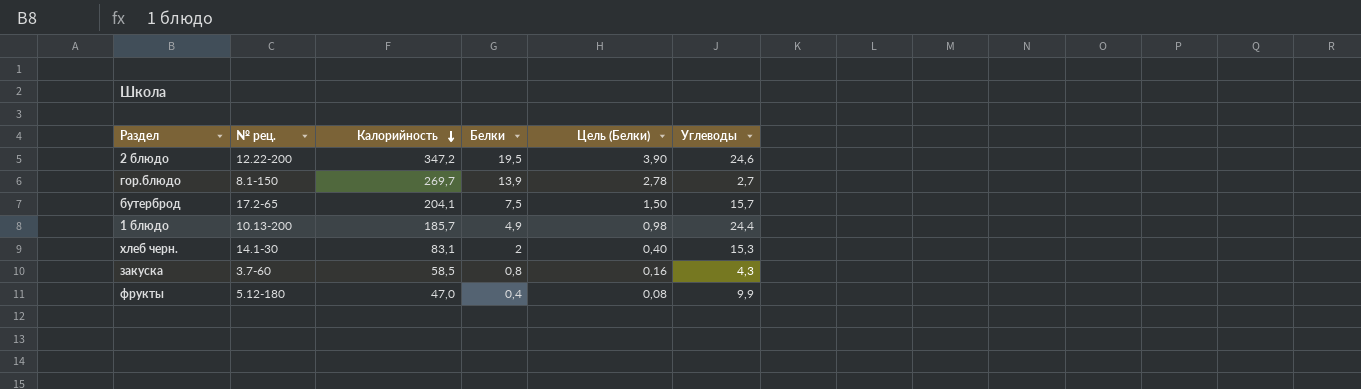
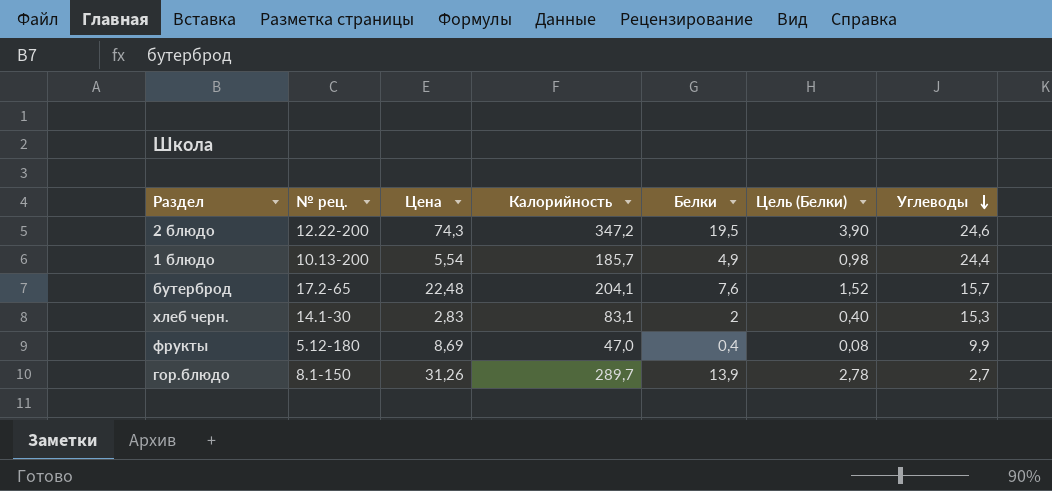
row order: Калорийность descending -> Углеводы descending
column Цена | position: none -> 3
row закуска: 3.7-60 | 58,5 | 0,8 | 0,16 | 4,3 -> none
бутерброд | Белки: 7,5 -> 7,6
бутерброд | Цель (Белки): 1,50 -> 1,52
гор.блюдо | Калорийность: 269,7 -> 289,7

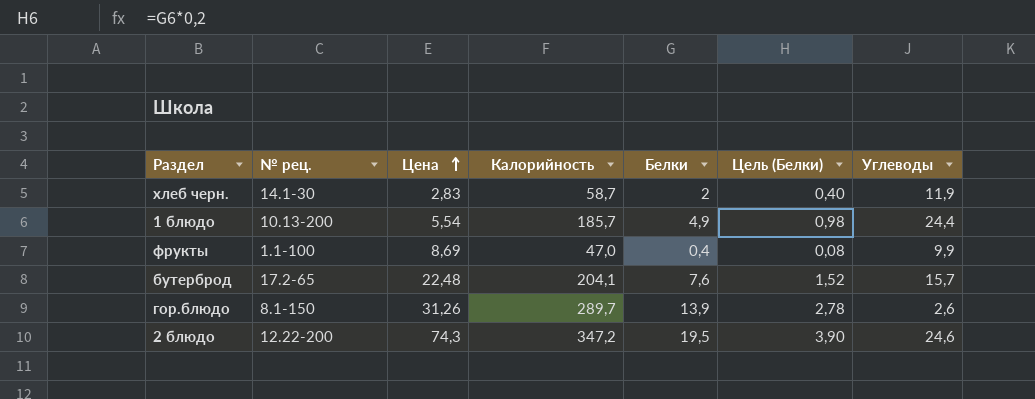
row order: Углеводы descending -> Цена ascending
хлеб черн. | Калорийность: 83,1 -> 58,7
хлеб черн. | Углеводы: 15,3 -> 11,9
фрукты | № рец.: 5.12-180 -> 1.1-100
гор.блюдо | Углеводы: 2,7 -> 2,6

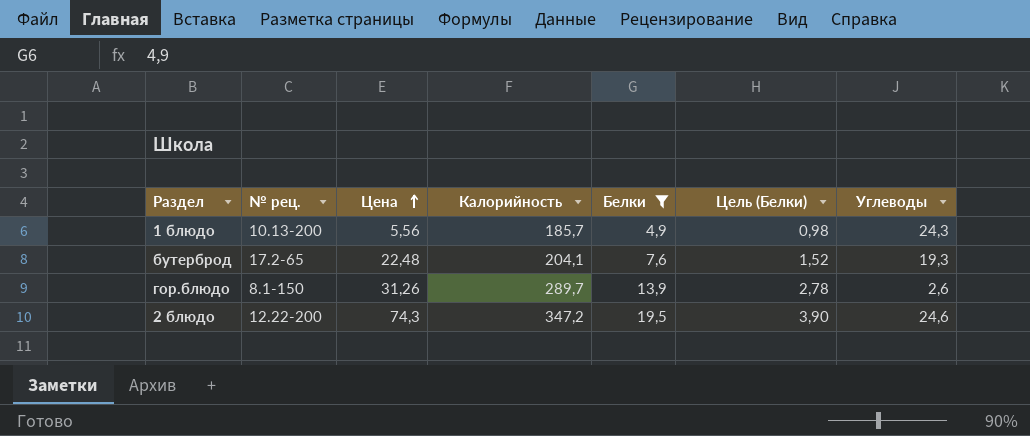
filter: none -> Белки >= 4,9
1 блюдо | Цена: 5,54 -> 5,56
1 блюдо | Углеводы: 24,4 -> 24,3
бутерброд | Углеводы: 15,7 -> 19,3

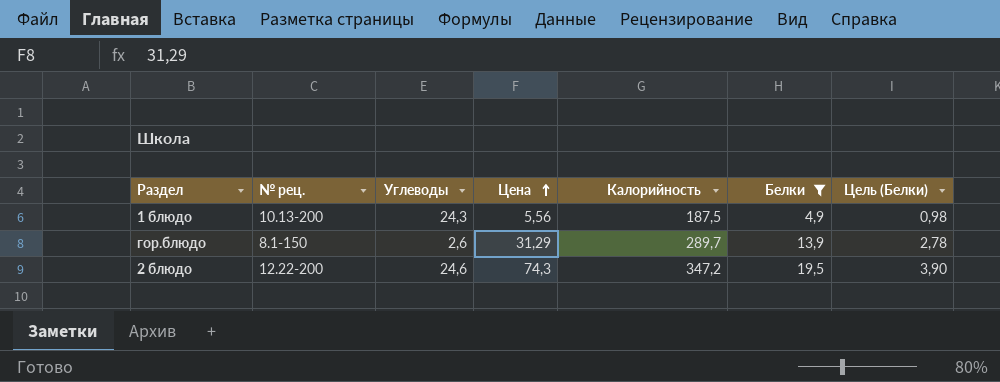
column Углеводы | position: 7 -> 3
row бутерброд: 17.2-65 | 22,48 | 204,1 | 7,6 | 1,52 | 19,3 -> none
1 блюдо | Калорийность: 185,7 -> 187,5
гор.блюдо | Цена: 31,26 -> 31,29

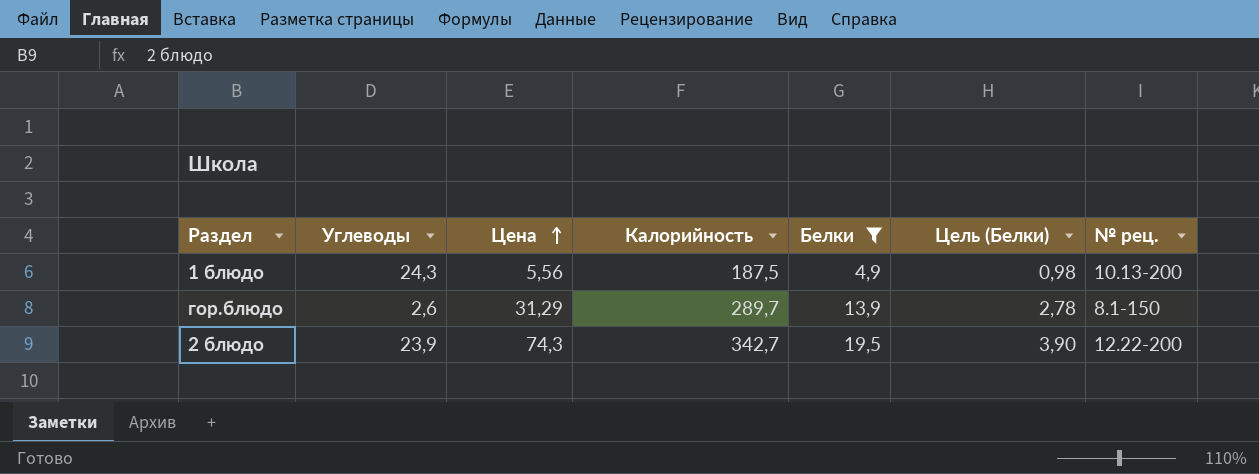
column № рец. | position: 2 -> 7
2 блюдо | Углеводы: 24,6 -> 23,9
2 блюдо | Калорийность: 347,2 -> 342,7

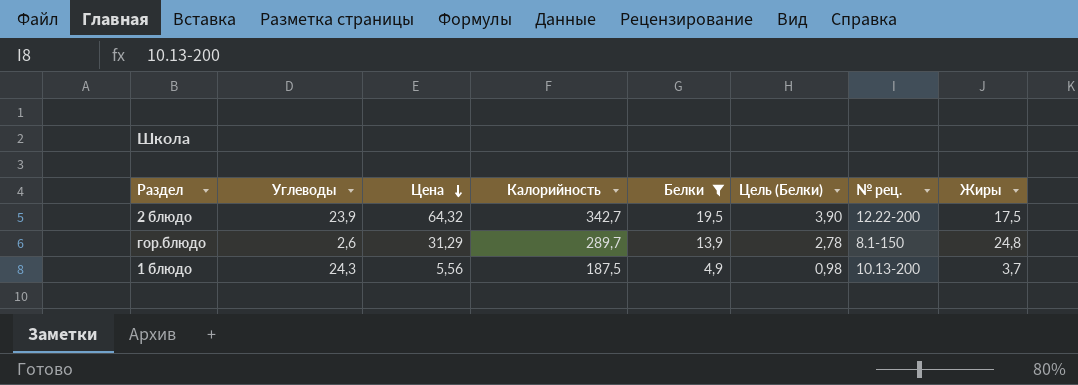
row order: Цена ascending -> Цена descending
column Жиры | position: none -> 8
2 блюдо | Цена: 74,3 -> 64,32

